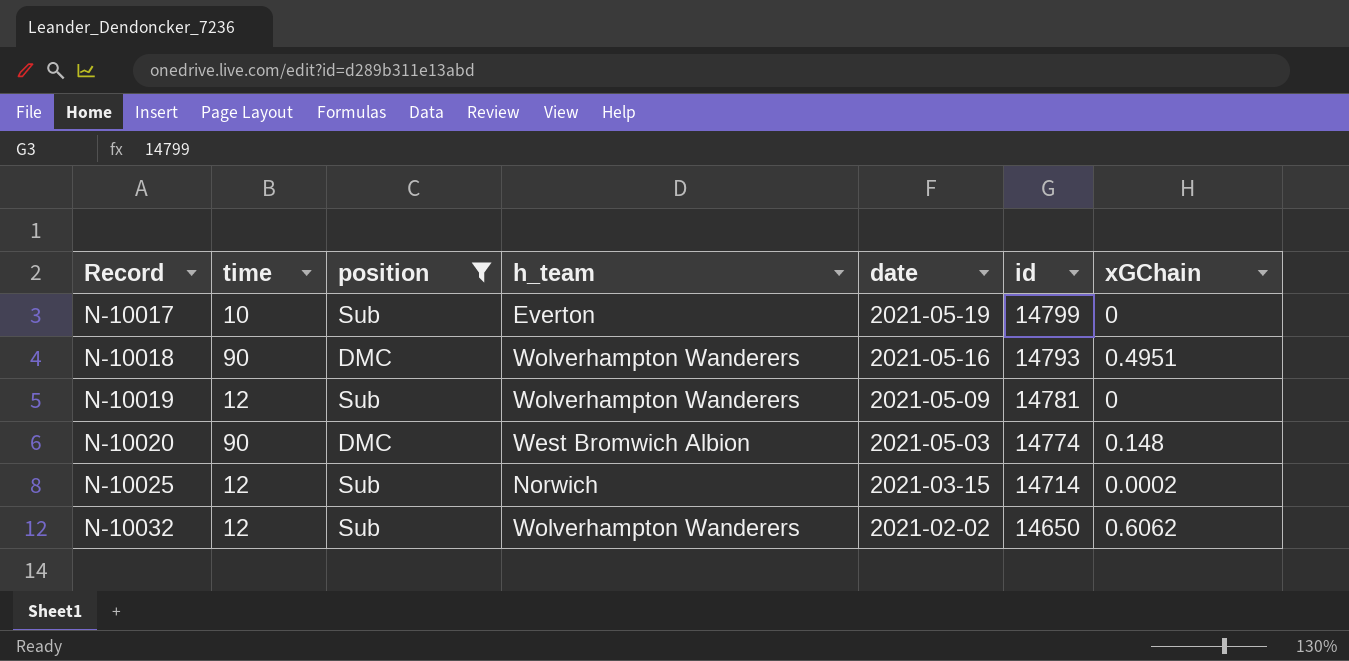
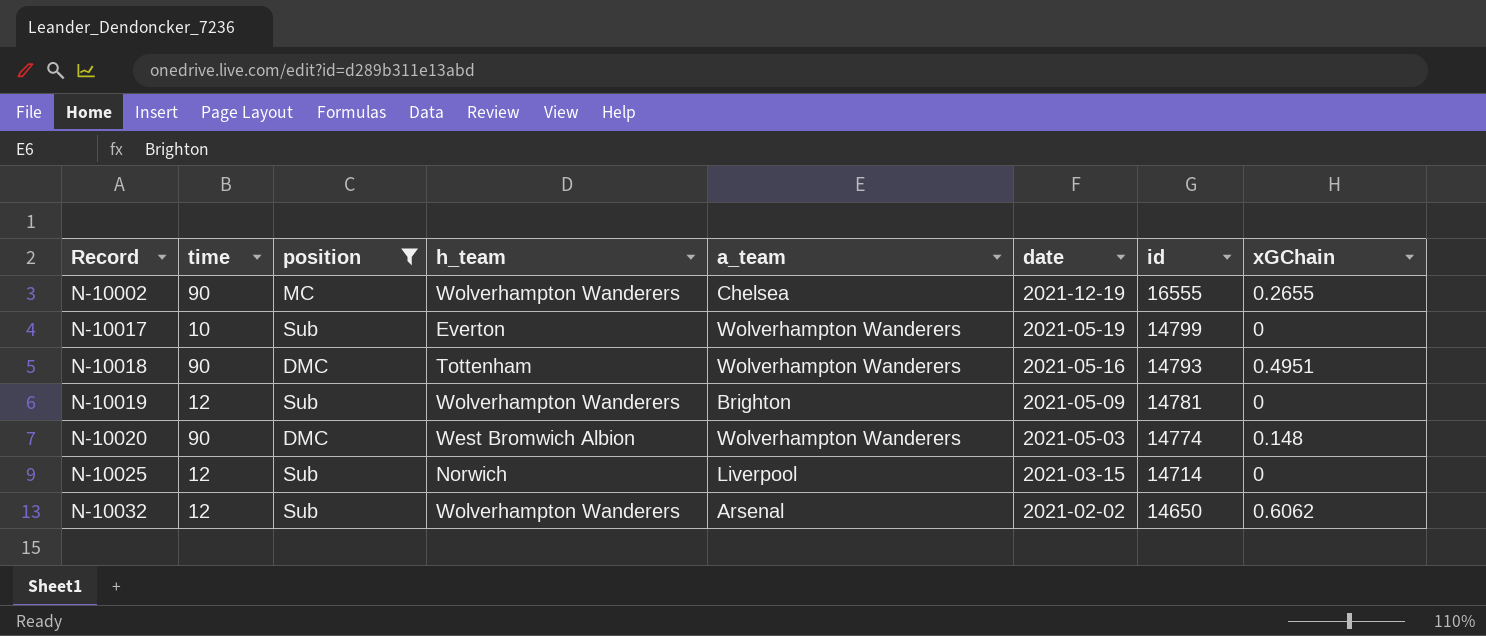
column a_team | position: none -> 5
row N-10002: none -> 90 | MC | Wolverhampton Wanderers | Chelsea | 2021-12-19 | 16555 | 0.2655
N-10018 | h_team: Wolverhampton Wanderers -> Tottenham
N-10025 | xGChain: 0.0002 -> 0

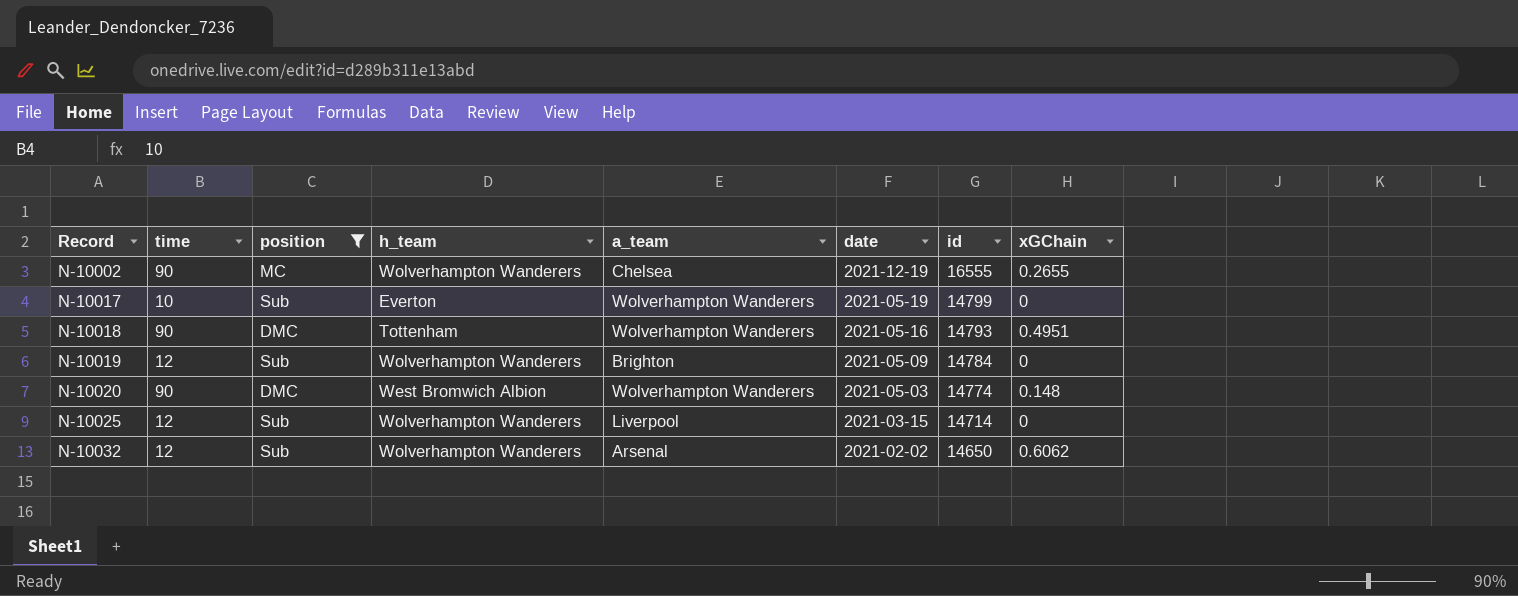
N-10019 | id: 14781 -> 14784
N-10025 | h_team: Norwich -> Wolverhampton Wanderers

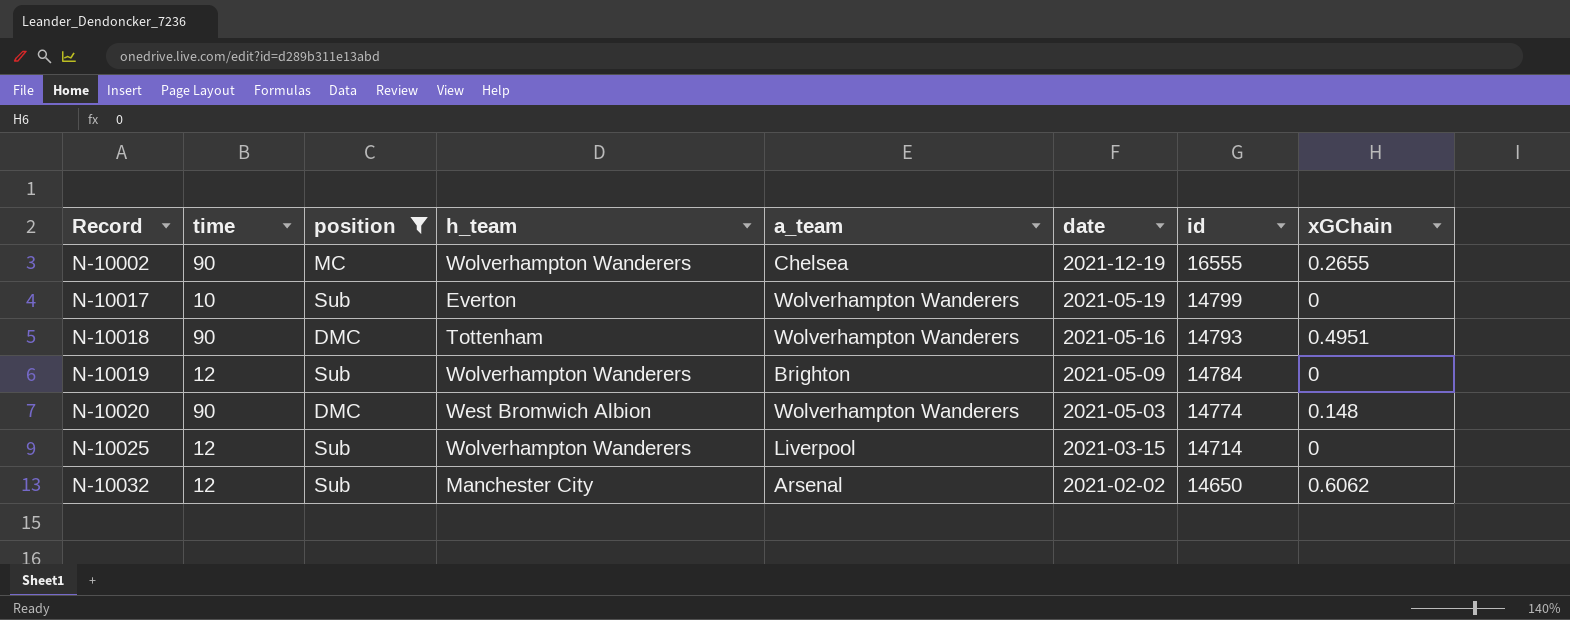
N-10032 | h_team: Wolverhampton Wanderers -> Manchester City

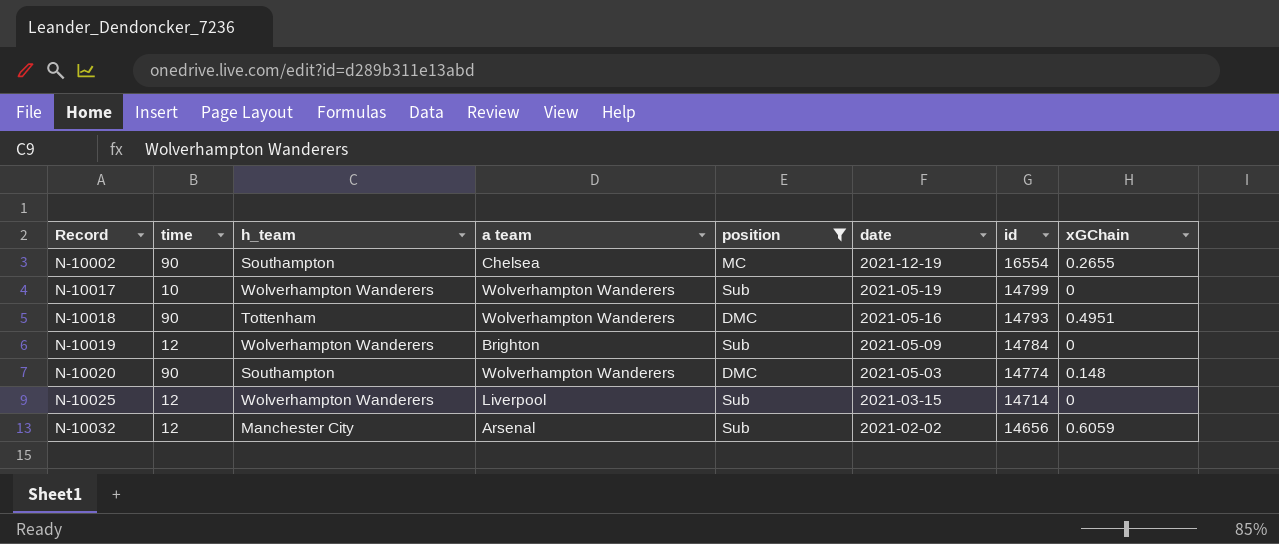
column name: a_team -> a team
column position | position: 3 -> 5
N-10002 | h_team: Wolverhampton Wanderers -> Southampton
N-10002 | id: 16555 -> 16554
N-10017 | h_team: Everton -> Wolverhampton Wanderers
N-10020 | h_team: West Bromwich Albion -> Southampton
N-10032 | id: 14650 -> 14656
N-10032 | xGChain: 0.6062 -> 0.6059

